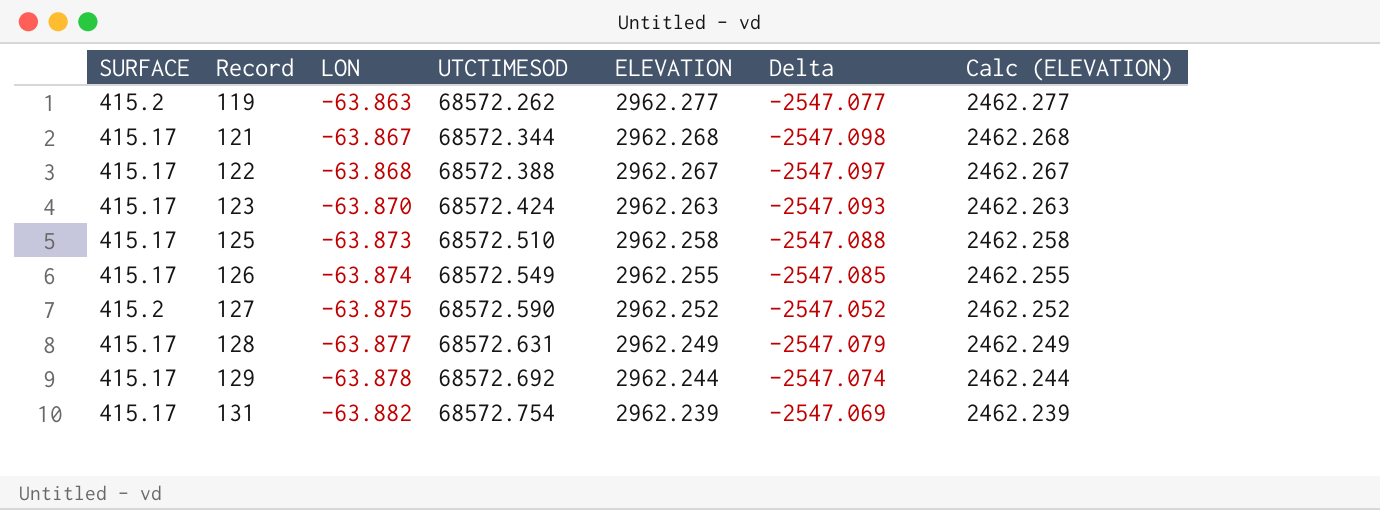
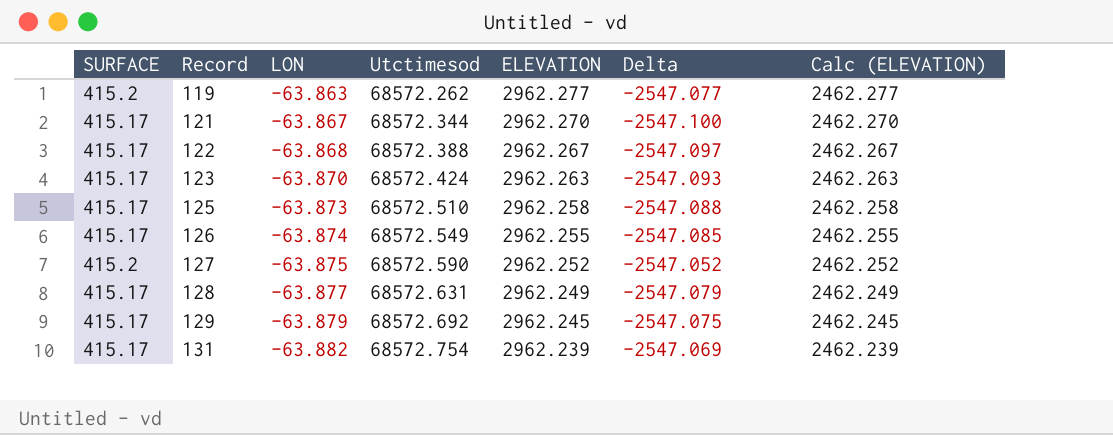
column name: UTCTIMESOD -> Utctimesod
121 | ELEVATION: 2962.268 -> 2962.270
121 | Delta: -2547.098 -> -2547.100
121 | Calc (ELEVATION): 2462.268 -> 2462.270
129 | LON: -63.878 -> -63.879
129 | ELEVATION: 2962.244 -> 2962.245
129 | Delta: -2547.074 -> -2547.075
129 | Calc (ELEVATION): 2462.244 -> 2462.245

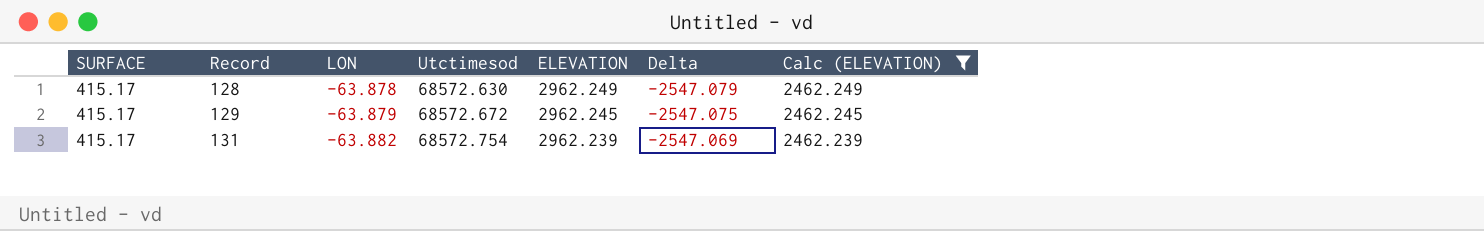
filter: none -> Calc (ELEVATION) <= 2462.249
128 | LON: -63.877 -> -63.878
128 | Utctimesod: 68572.631 -> 68572.630
129 | Utctimesod: 68572.692 -> 68572.672

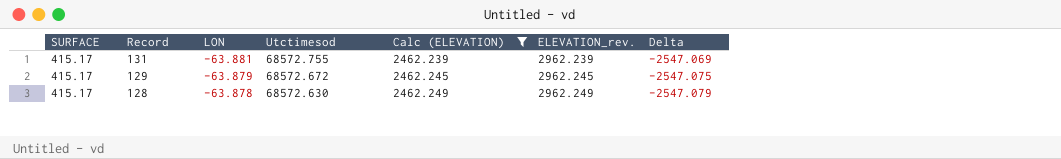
row order: Record ascending -> Record descending
column Calc (ELEVATION) | position: 7 -> 5
column name: ELEVATION -> ELEVATION_rev.
131 | LON: -63.882 -> -63.881
131 | Utctimesod: 68572.754 -> 68572.755

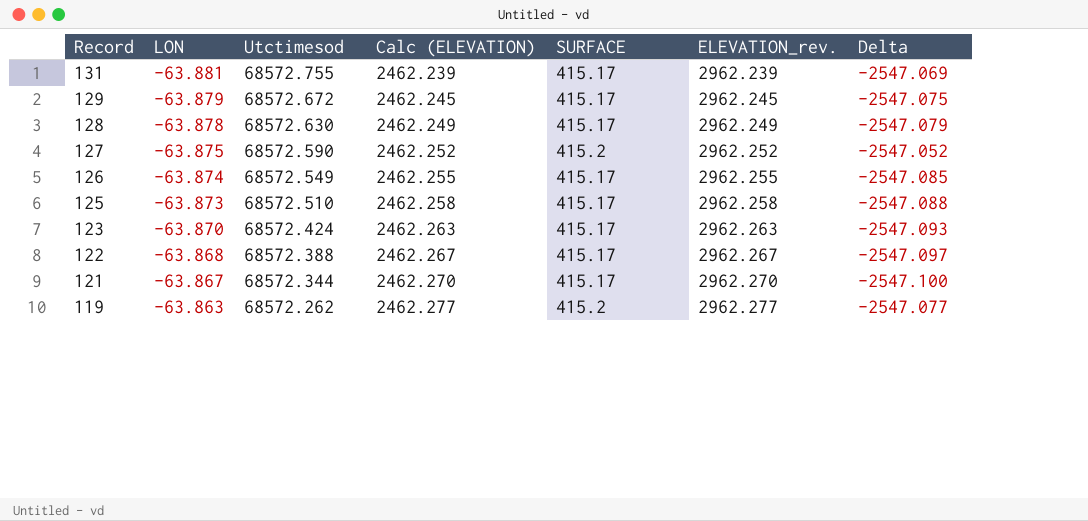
filter: Calc (ELEVATION) <= 2462.249 -> none
column SURFACE | position: 1 -> 5

